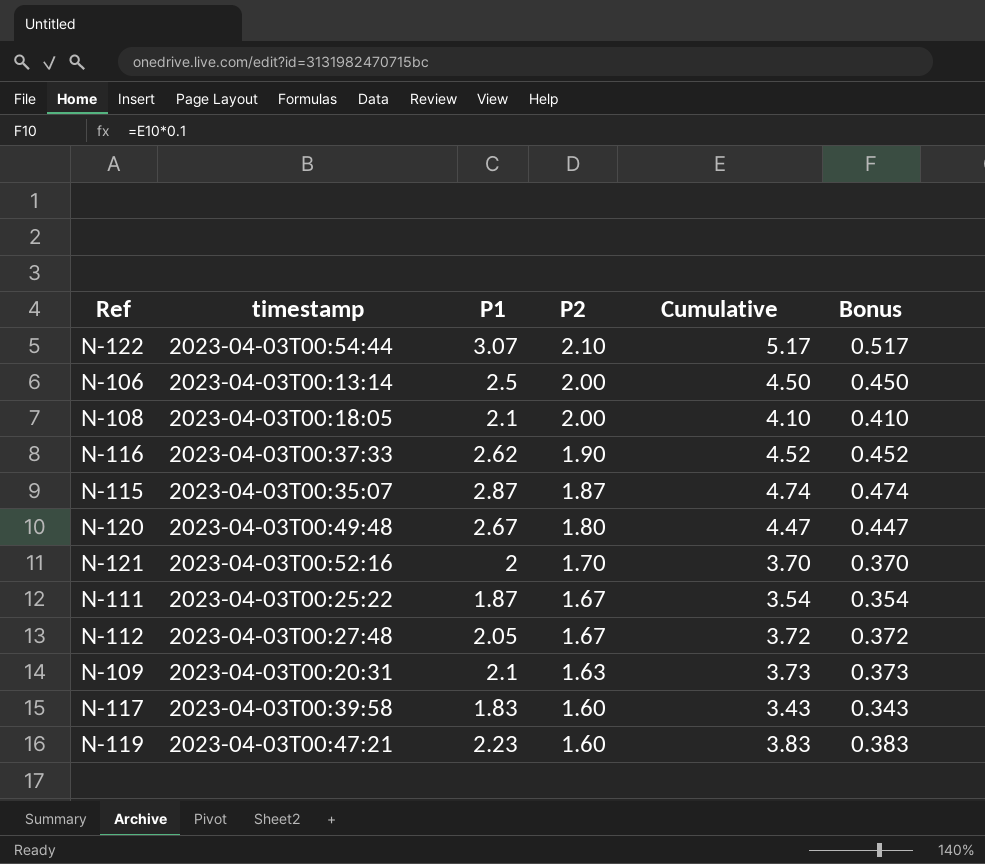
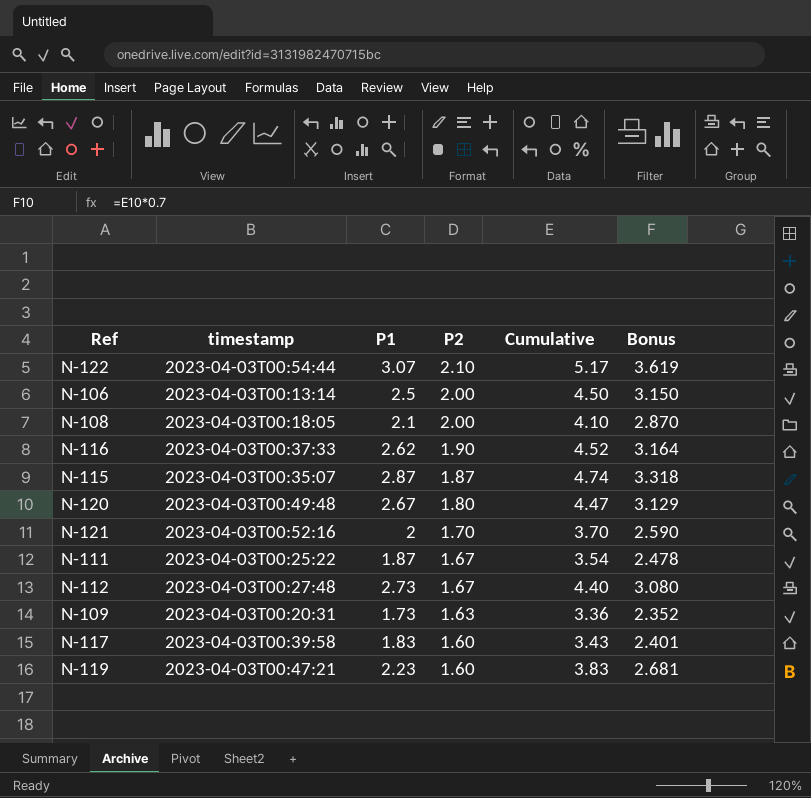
column Bonus | formula: [Cumulative] * 0.1 -> [Cumulative] * 0.7
N-112 | P1: 2.05 -> 2.73
N-112 | Cumulative: 3.72 -> 4.40
N-109 | P1: 2.1 -> 1.73
N-109 | Cumulative: 3.73 -> 3.36

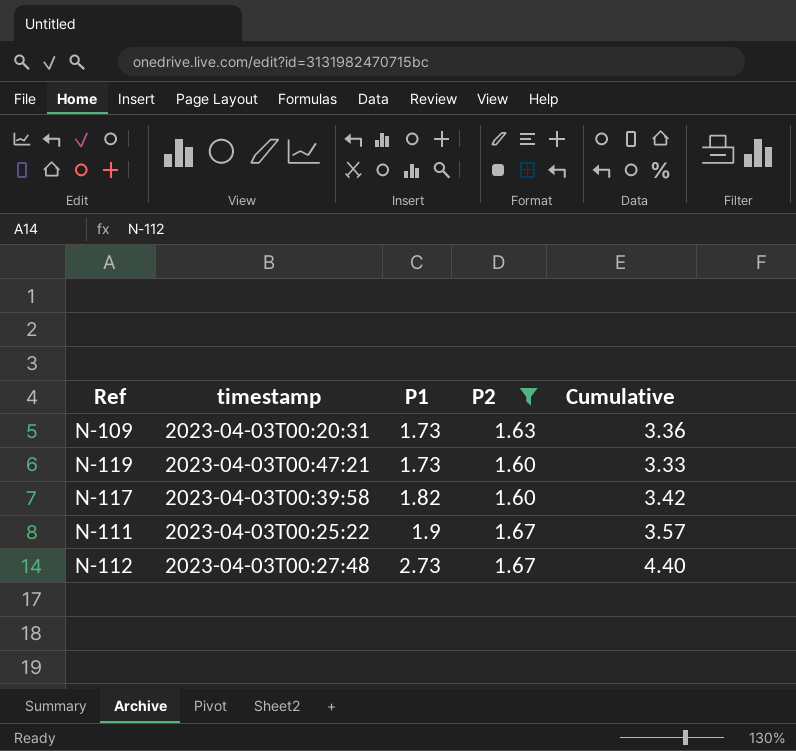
filter: none -> P2 <= 1.67
row order: P2 descending -> P1 ascending
column Bonus | formula: [Cumulative] * 0.7 -> none
N-119 | P1: 2.23 -> 1.73
N-119 | Cumulative: 3.83 -> 3.33
N-117 | P1: 1.83 -> 1.82
N-117 | Cumulative: 3.43 -> 3.42
N-111 | P1: 1.87 -> 1.9
N-111 | Cumulative: 3.54 -> 3.57

